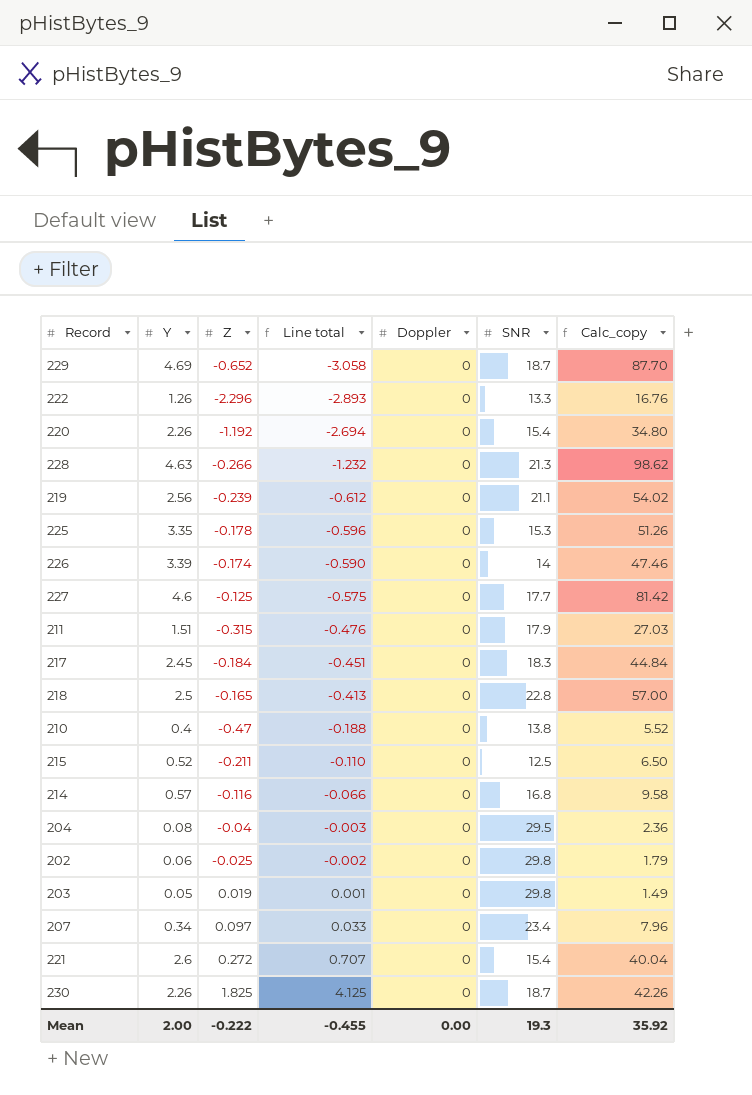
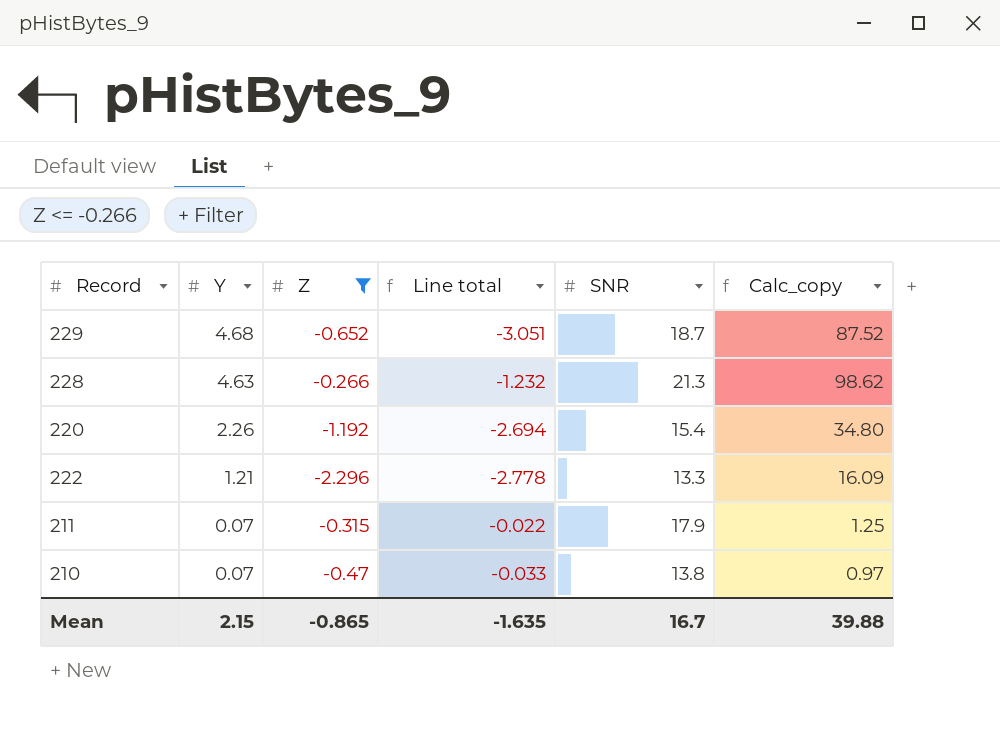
filter: none -> Z <= -0.266
row order: Line total ascending -> Y descending
column Doppler | position: 5 -> none
229 | Y: 4.69 -> 4.68
229 | Line total: -3.058 -> -3.051
229 | Calc_copy: 87.70 -> 87.52
222 | Y: 1.26 -> 1.21
222 | Line total: -2.893 -> -2.778
222 | Calc_copy: 16.76 -> 16.09
211 | Y: 1.51 -> 0.07
211 | Line total: -0.476 -> -0.022
211 | Calc_copy: 27.03 -> 1.25
210 | Y: 0.4 -> 0.07
210 | Line total: -0.188 -> -0.033
210 | Calc_copy: 5.52 -> 0.97
Mean | Y: 2.00 -> 2.15
Mean | Z: -0.222 -> -0.865
Mean | Line total: -0.455 -> -1.635
Mean | SNR: 19.3 -> 16.7
Mean | Calc_copy: 35.92 -> 39.88

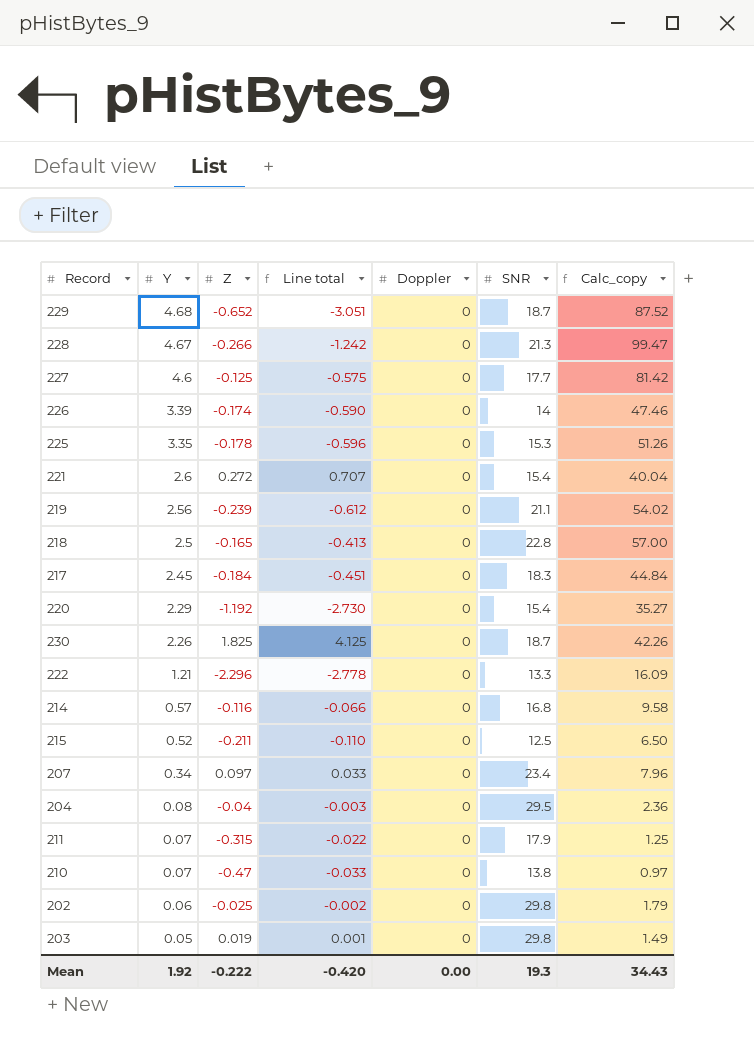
filter: Z <= -0.266 -> none
column Doppler | position: none -> 5
228 | Y: 4.63 -> 4.67
228 | Line total: -1.232 -> -1.242
228 | Calc_copy: 98.62 -> 99.47
220 | Y: 2.26 -> 2.29
220 | Line total: -2.694 -> -2.730
220 | Calc_copy: 34.80 -> 35.27
Mean | Y: 2.15 -> 1.92
Mean | Z: -0.865 -> -0.222
Mean | Line total: -1.635 -> -0.420
Mean | SNR: 16.7 -> 19.3
Mean | Calc_copy: 39.88 -> 34.43

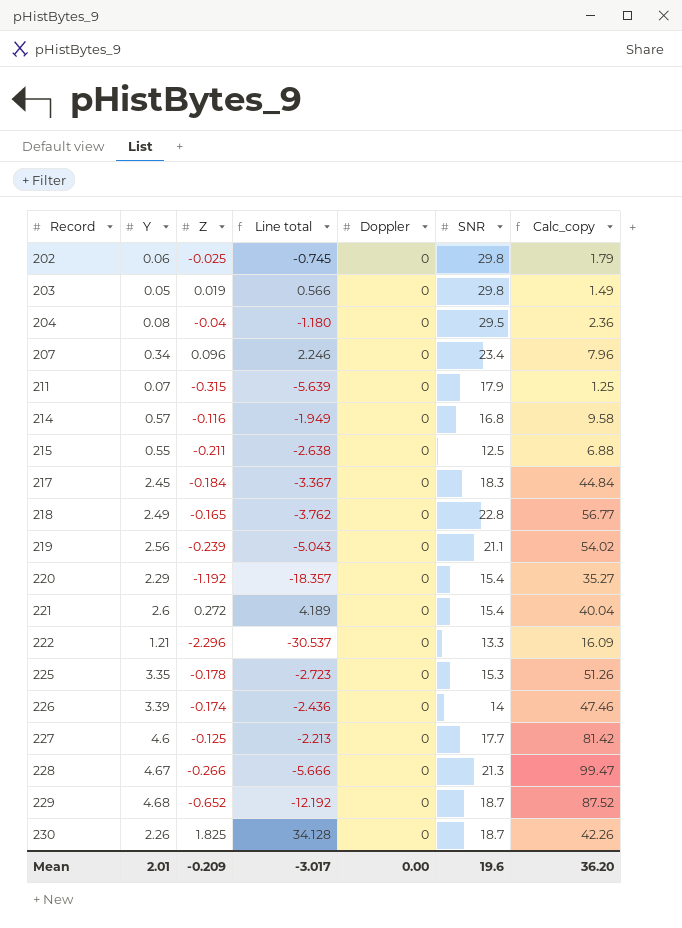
row order: Y descending -> Record ascending
column Line total | formula: [Y] * [Z] -> [Z] * [SNR]
row 210: 0.07 | -0.47 | -0.033 | 0 | 13.8 | 0.97 -> none
207 | Z: 0.097 -> 0.096
215 | Y: 0.52 -> 0.55
215 | Calc_copy: 6.50 -> 6.88
218 | Y: 2.5 -> 2.49
218 | Calc_copy: 57.00 -> 56.77
Mean | Y: 1.92 -> 2.01
Mean | Z: -0.222 -> -0.209
Mean | Line total: -0.420 -> -3.017
Mean | SNR: 19.3 -> 19.6
Mean | Calc_copy: 34.43 -> 36.20

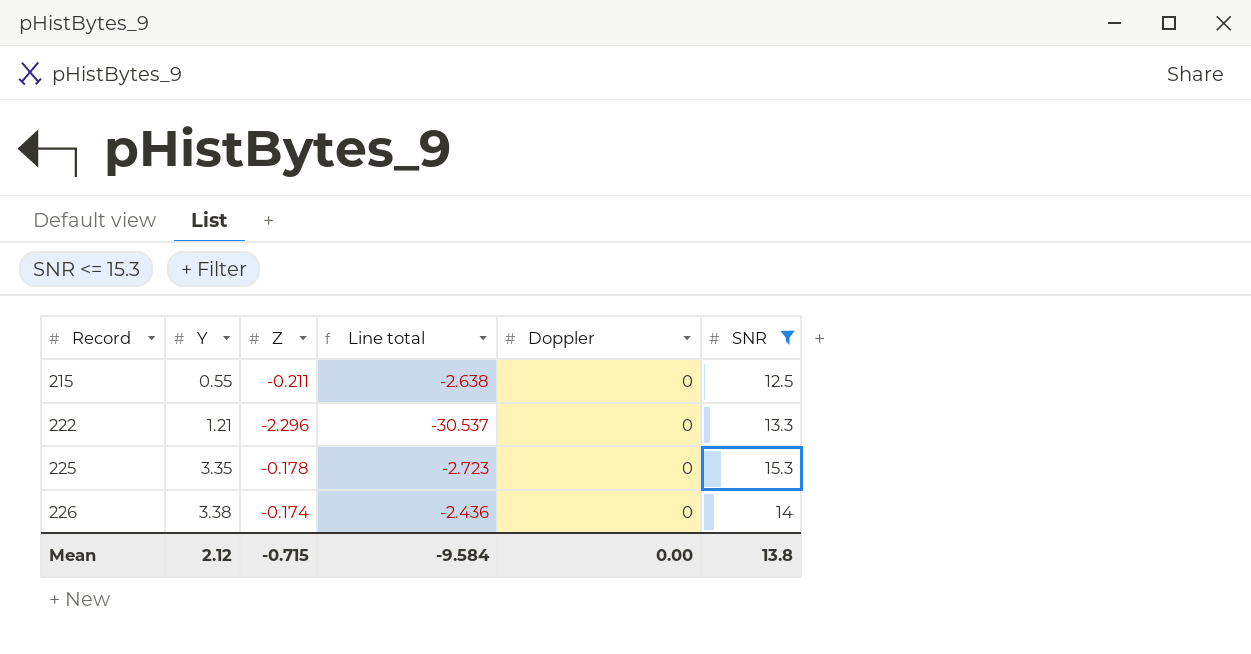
filter: none -> SNR <= 15.3
column Calc_copy | formula: [Y] * [SNR] -> none
226 | Y: 3.39 -> 3.38
Mean | Y: 2.01 -> 2.12
Mean | Z: -0.209 -> -0.715
Mean | Line total: -3.017 -> -9.584
Mean | SNR: 19.6 -> 13.8

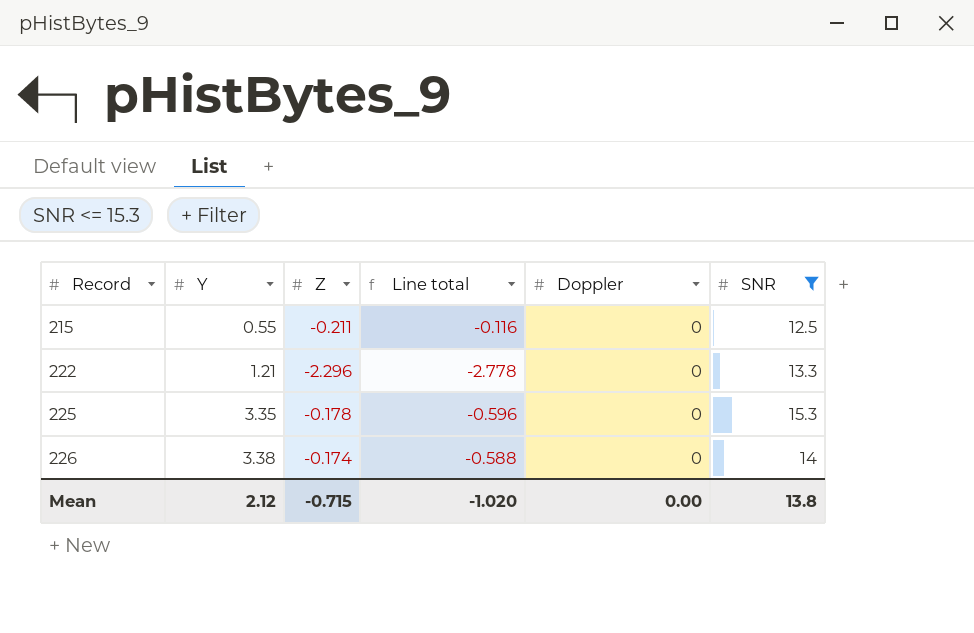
column Line total | formula: [Z] * [SNR] -> [Y] * [Z]
Mean | Line total: -9.584 -> -1.020

